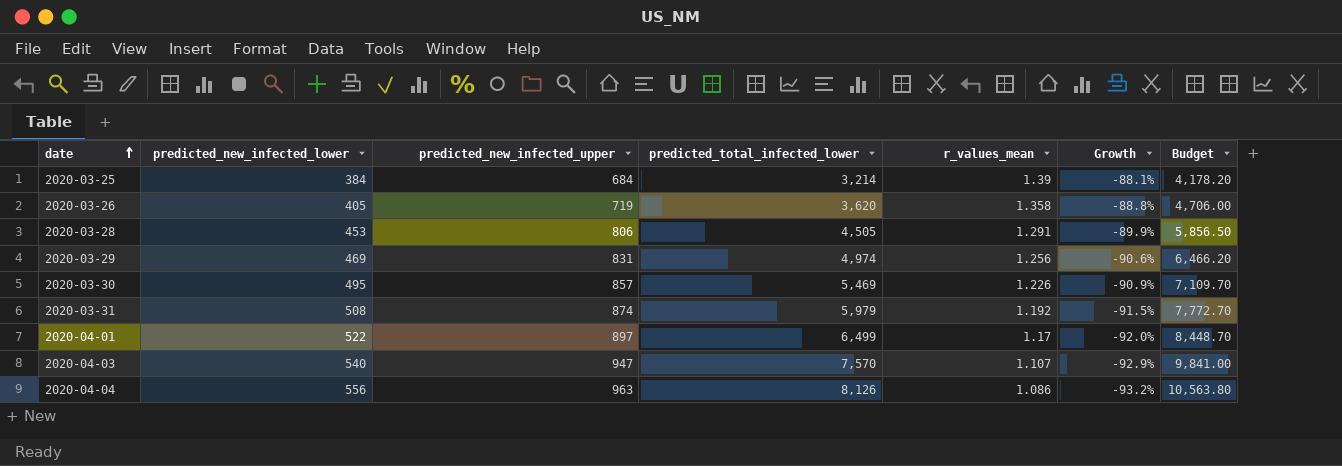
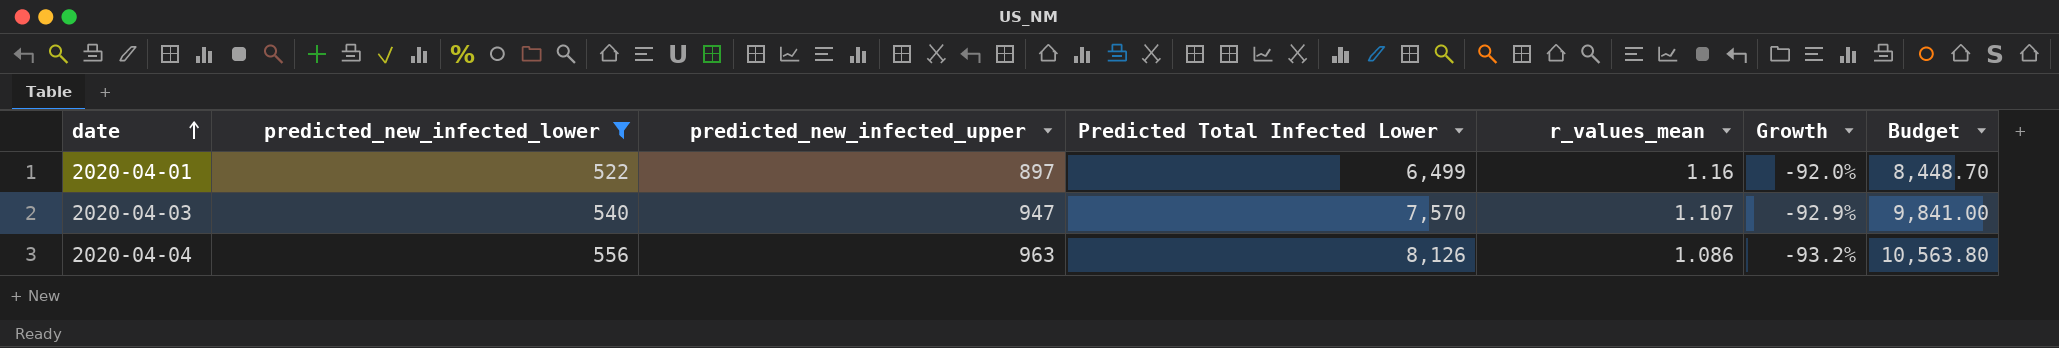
filter: none -> predicted_new_infected_lower >= 522
column name: predicted_total_infected_lower -> Predicted Total Infected Lower
2020-04-01 | r_values_mean: 1.17 -> 1.16

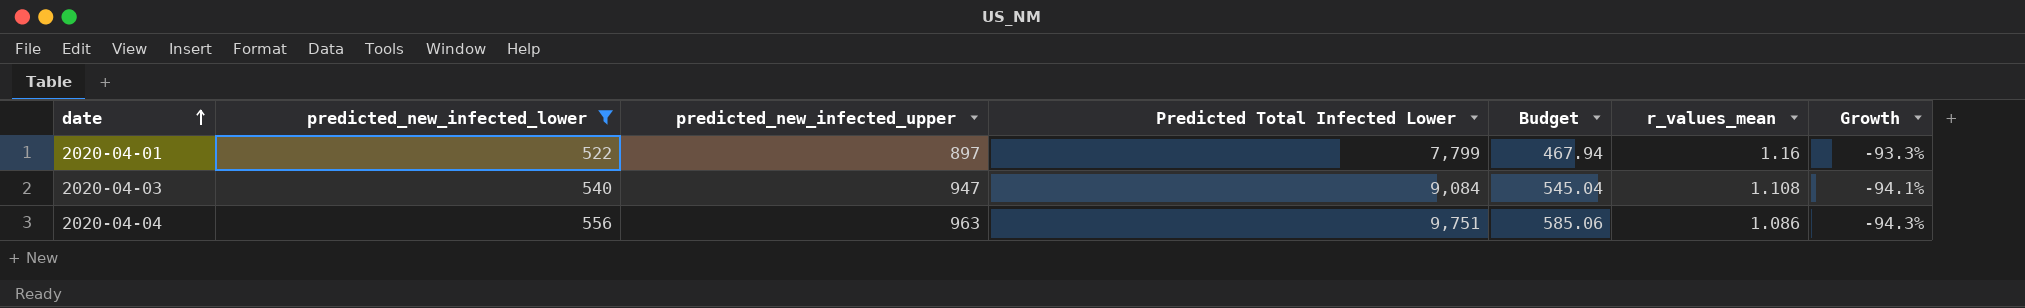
column Budget | formula: [Predicted Total Infected Lower] * 1.3 -> [Predicted Total Infected Lower] * 0.06
column Budget | position: 7 -> 5
2020-04-01 | Predicted Total Infected Lower: 6,499 -> 7,799
2020-04-01 | Growth: -92.0% -> -93.3%
2020-04-03 | Predicted Total Infected Lower: 7,570 -> 9,084
2020-04-03 | r_values_mean: 1.107 -> 1.108
2020-04-03 | Growth: -92.9% -> -94.1%
2020-04-04 | Predicted Total Infected Lower: 8,126 -> 9,751
2020-04-04 | Growth: -93.2% -> -94.3%

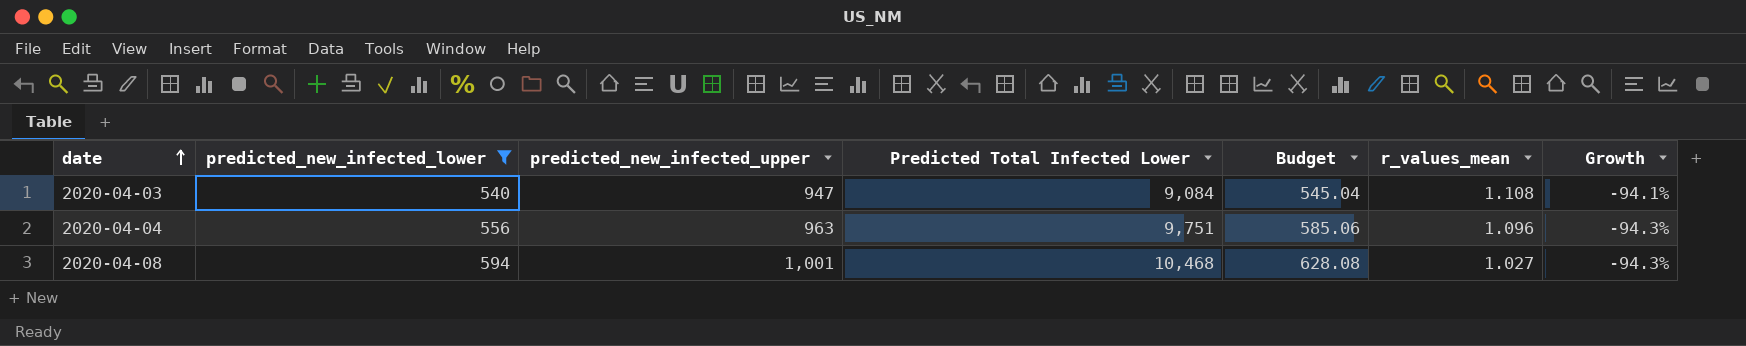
row 2020-04-01: 522 | 897 | 7,799 | 467.94 | 1.16 | -93.3% -> none
2020-04-04 | r_values_mean: 1.086 -> 1.096
row 2020-04-08: none -> 594 | 1,001 | 10,468 | 628.08 | 1.027 | -94.3%

